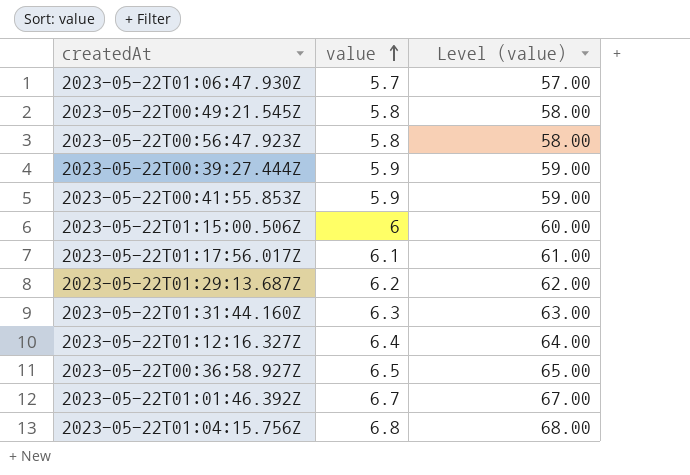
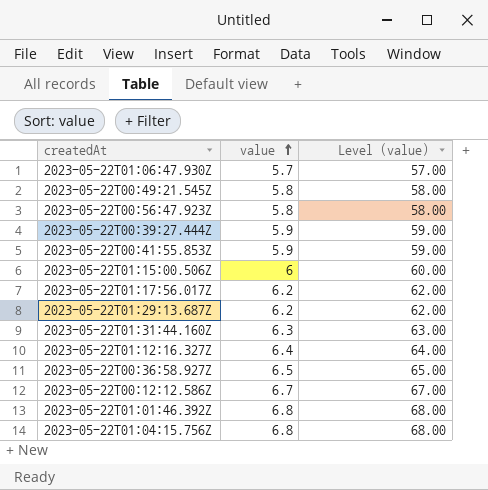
2023-05-22T01:17:56.017Z | value: 6.1 -> 6.2
2023-05-22T01:17:56.017Z | Level (value): 61.00 -> 62.00
row 2023-05-22T00:12:12.586Z: none -> 6.7 | 67.00
2023-05-22T01:01:46.392Z | value: 6.7 -> 6.8
2023-05-22T01:01:46.392Z | Level (value): 67.00 -> 68.00

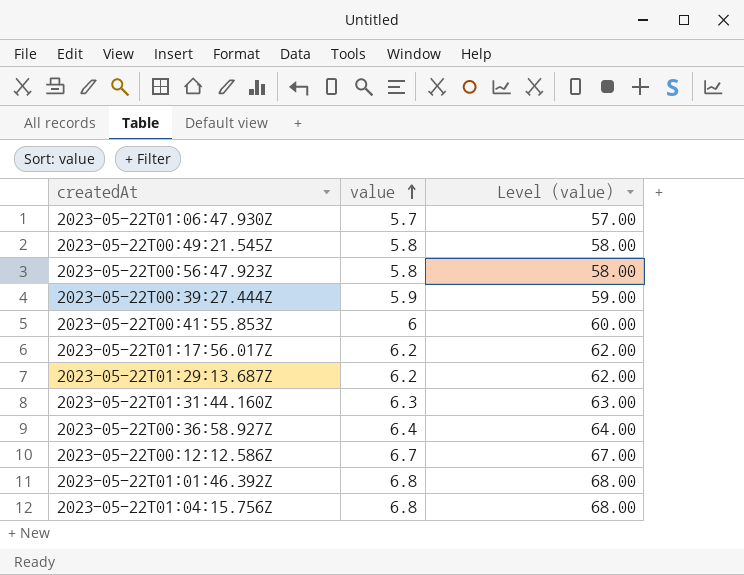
row 2023-05-22T01:15:00.506Z: 6 | 60.00 -> none
row 2023-05-22T01:12:16.327Z: 6.4 | 64.00 -> none
2023-05-22T00:41:55.853Z | value: 5.9 -> 6
2023-05-22T00:41:55.853Z | Level (value): 59.00 -> 60.00
2023-05-22T00:36:58.927Z | value: 6.5 -> 6.4
2023-05-22T00:36:58.927Z | Level (value): 65.00 -> 64.00

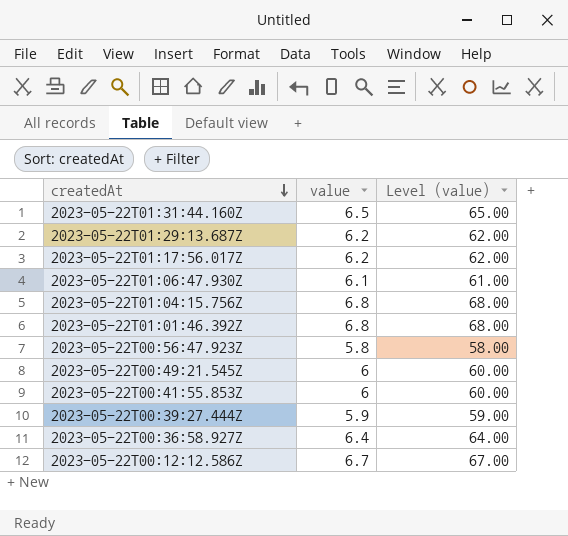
row order: value ascending -> createdAt descending
2023-05-22T01:31:44.160Z | value: 6.3 -> 6.5
2023-05-22T01:31:44.160Z | Level (value): 63.00 -> 65.00
2023-05-22T01:06:47.930Z | value: 5.7 -> 6.1
2023-05-22T01:06:47.930Z | Level (value): 57.00 -> 61.00
2023-05-22T00:49:21.545Z | value: 5.8 -> 6
2023-05-22T00:49:21.545Z | Level (value): 58.00 -> 60.00

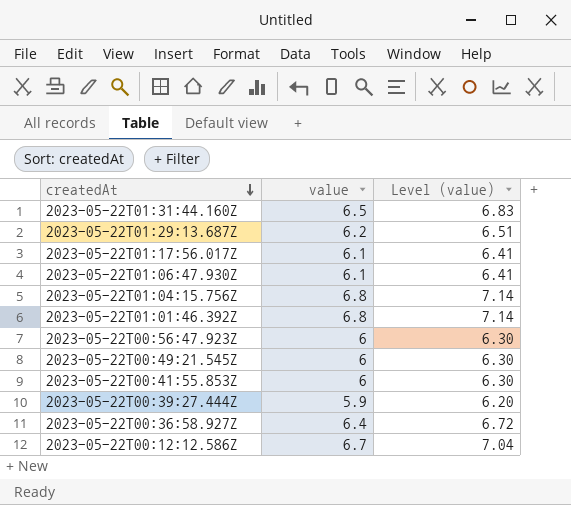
column Level (value) | formula: [value] * 10 -> [value] * 1.05
2023-05-22T01:17:56.017Z | value: 6.2 -> 6.1
2023-05-22T00:56:47.923Z | value: 5.8 -> 6

